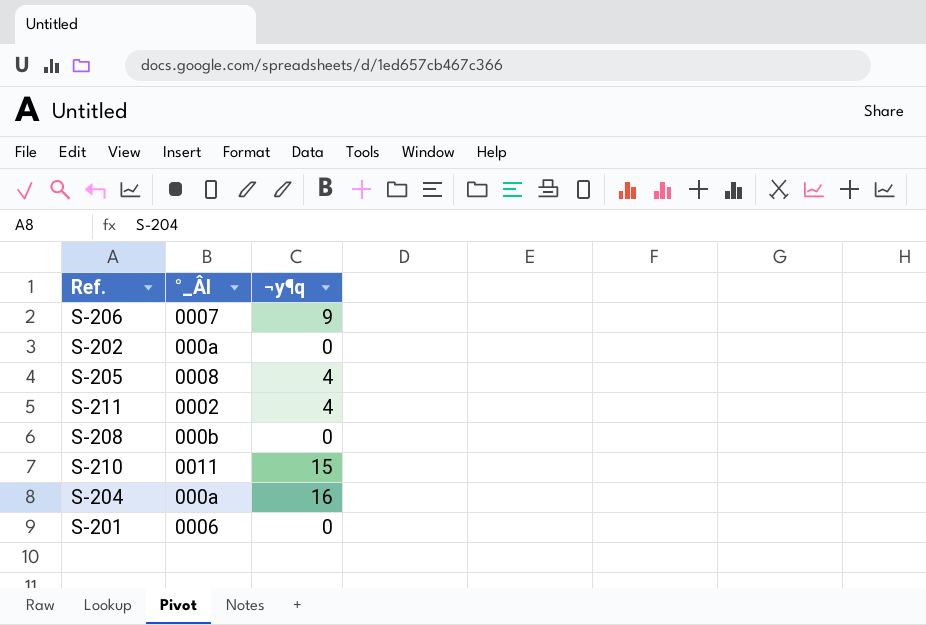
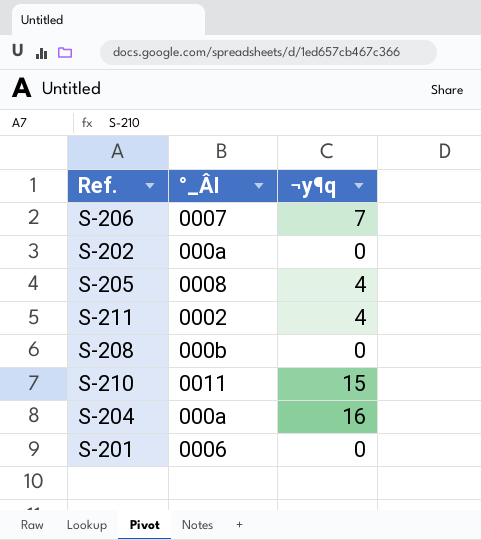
S-206 | ¬y¶q: 9 -> 7

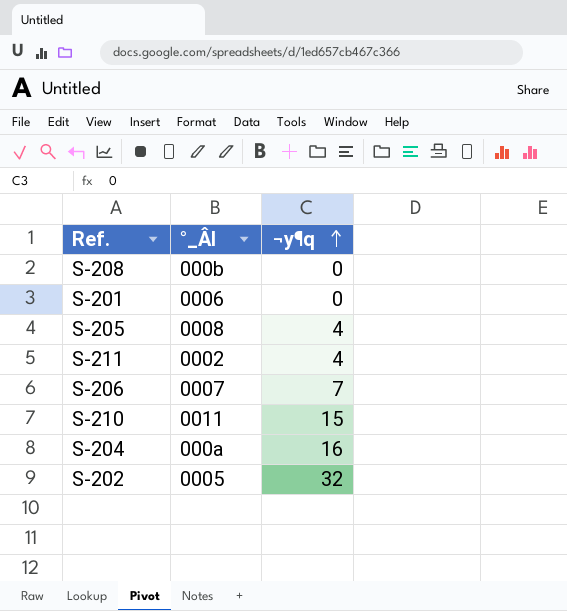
row order: none -> ¬y¶q ascending
S-202 | °_ÂI: 000a -> 0005
S-202 | ¬y¶q: 0 -> 32

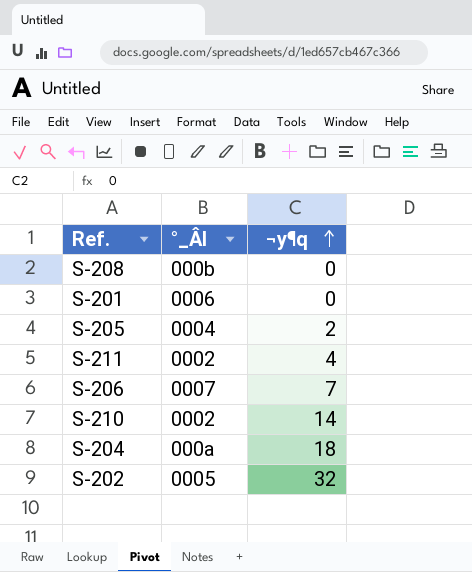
S-205 | °_ÂI: 0008 -> 0004
S-205 | ¬y¶q: 4 -> 2
S-210 | °_ÂI: 0011 -> 0002
S-210 | ¬y¶q: 15 -> 14
S-204 | ¬y¶q: 16 -> 18

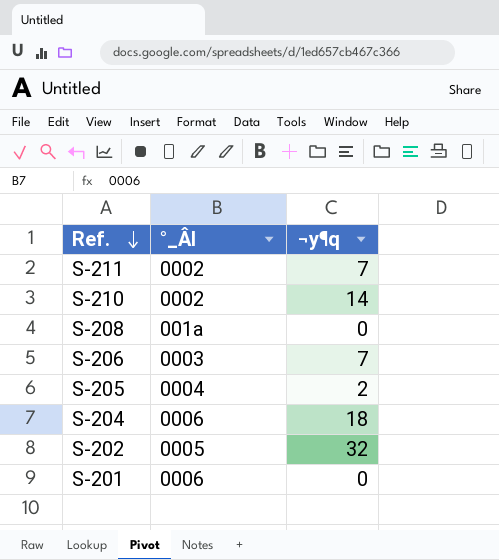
row order: ¬y¶q ascending -> Ref. descending
S-211 | ¬y¶q: 4 -> 7
S-208 | °_ÂI: 000b -> 001a
S-206 | °_ÂI: 0007 -> 0003
S-204 | °_ÂI: 000a -> 0006

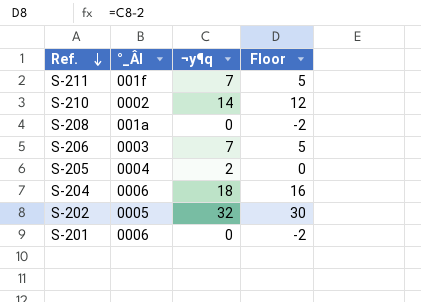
column Floor | formula: none -> [¬y¶q] - 2
S-211 | °_ÂI: 0002 -> 001f

